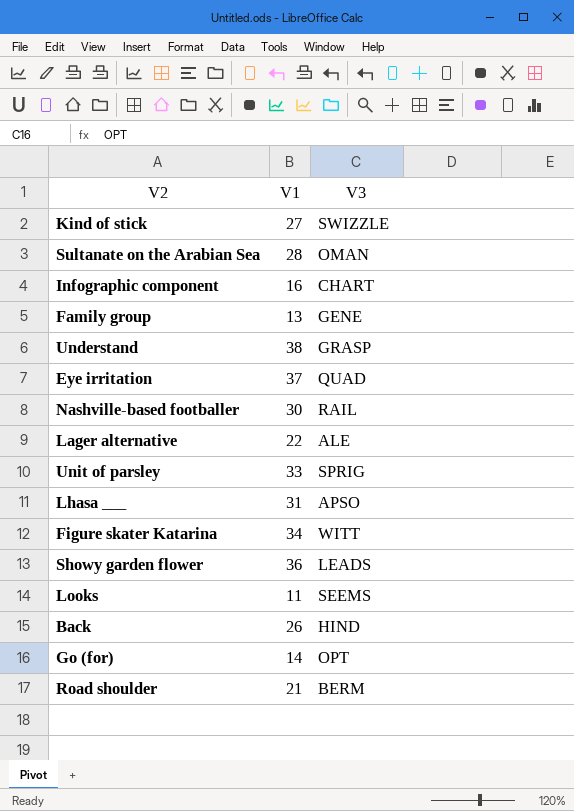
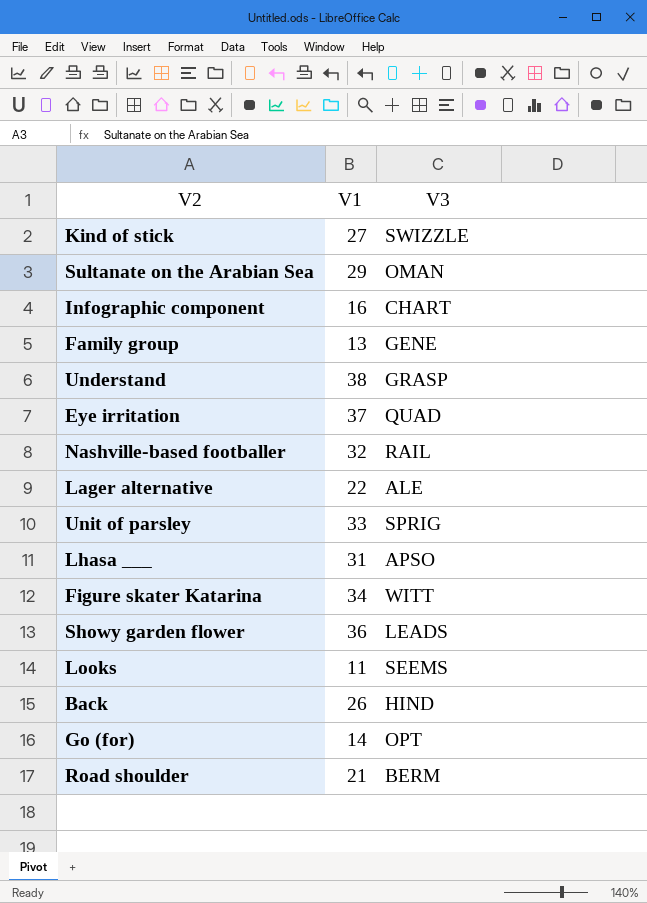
Sultanate on the Arabian Sea | V1: 28 -> 29
Nashville-based footballer | V1: 30 -> 32

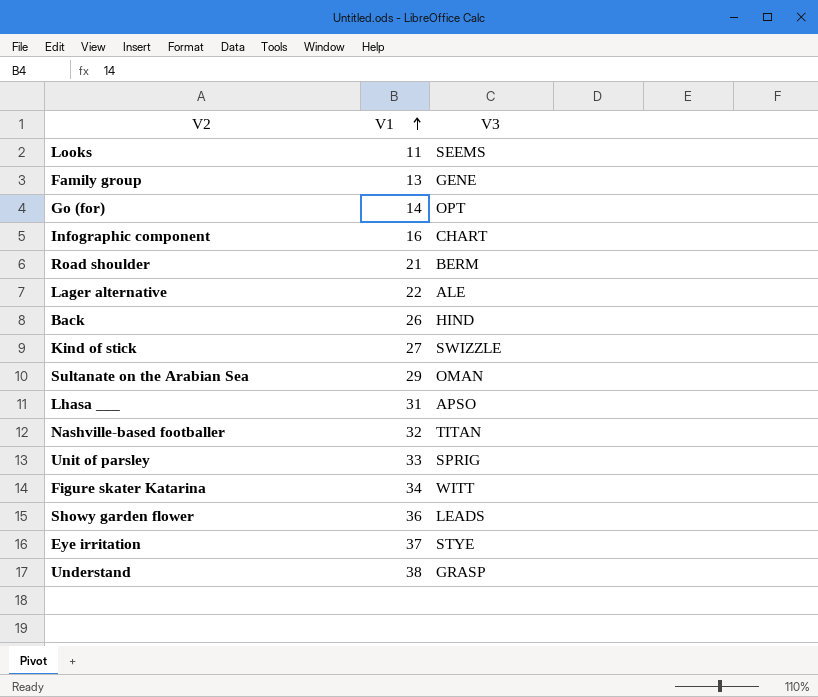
row order: none -> V1 ascending
Nashville-based footballer | V3: RAIL -> TITAN
Eye irritation | V3: QUAD -> STYE

